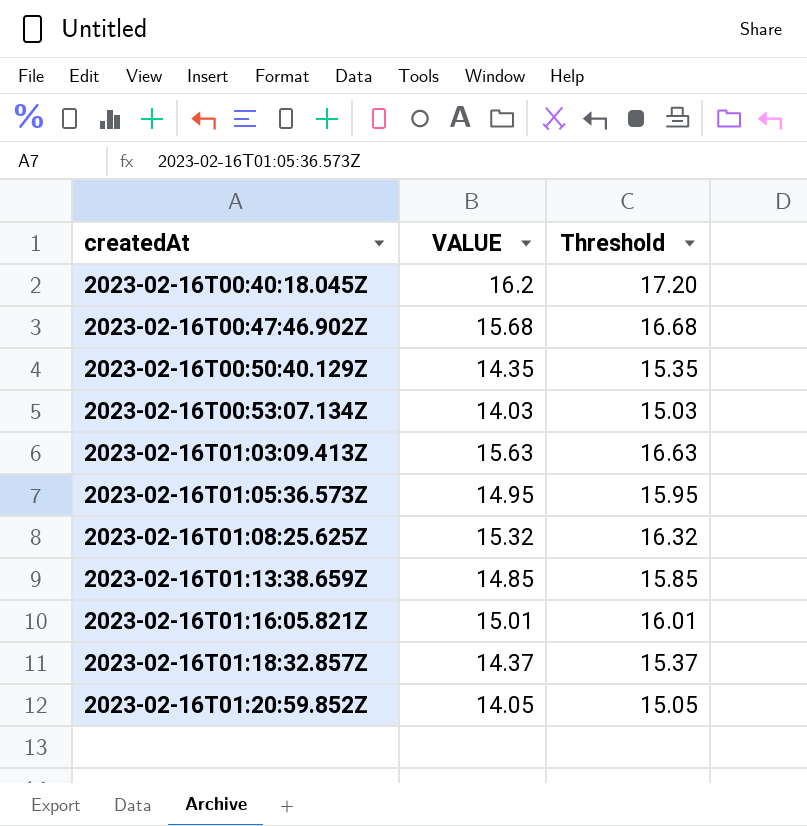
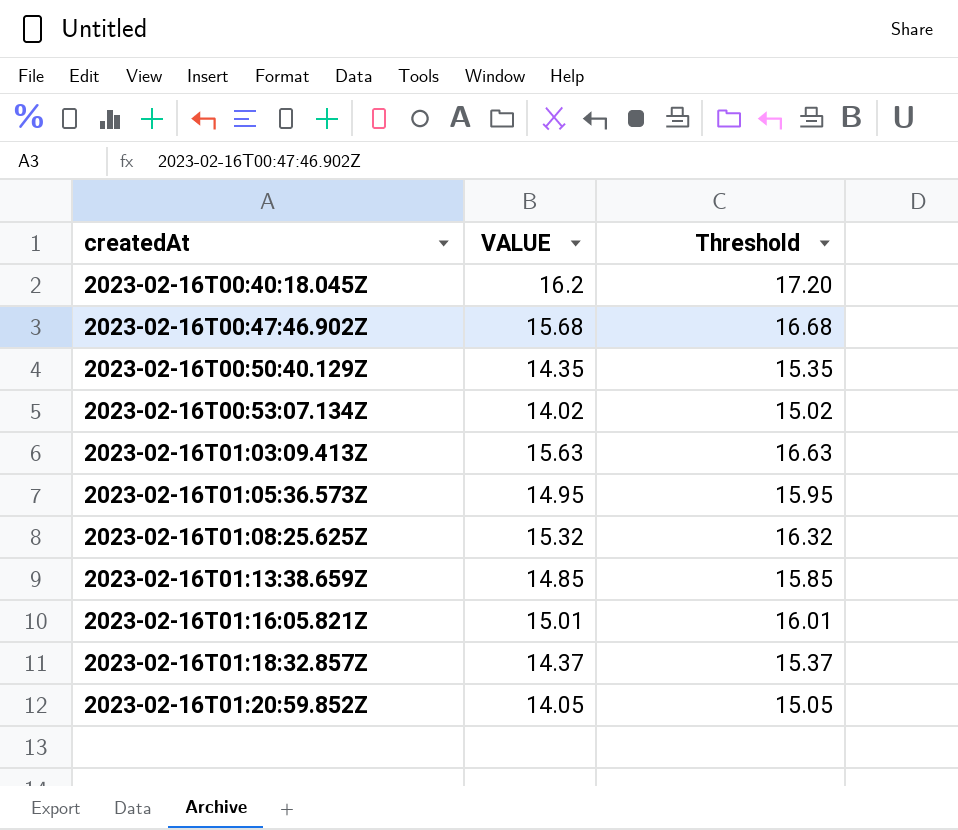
2023-02-16T00:53:07.134Z | VALUE: 14.03 -> 14.02
2023-02-16T00:53:07.134Z | Threshold: 15.03 -> 15.02

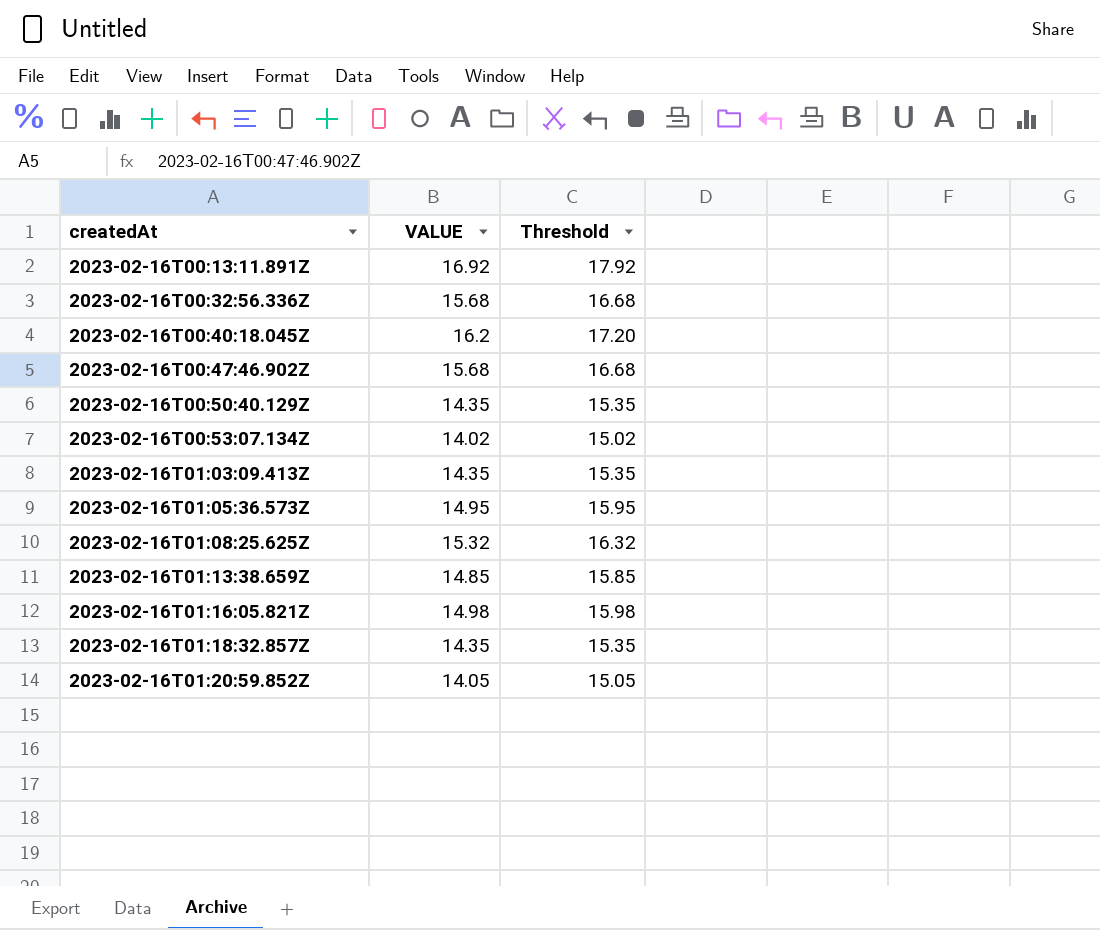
row 2023-02-16T00:13:11.891Z: none -> 16.92 | 17.92
row 2023-02-16T00:32:56.336Z: none -> 15.68 | 16.68
2023-02-16T01:03:09.413Z | VALUE: 15.63 -> 14.35
2023-02-16T01:03:09.413Z | Threshold: 16.63 -> 15.35
2023-02-16T01:16:05.821Z | VALUE: 15.01 -> 14.98
2023-02-16T01:16:05.821Z | Threshold: 16.01 -> 15.98
2023-02-16T01:18:32.857Z | VALUE: 14.37 -> 14.35
2023-02-16T01:18:32.857Z | Threshold: 15.37 -> 15.35

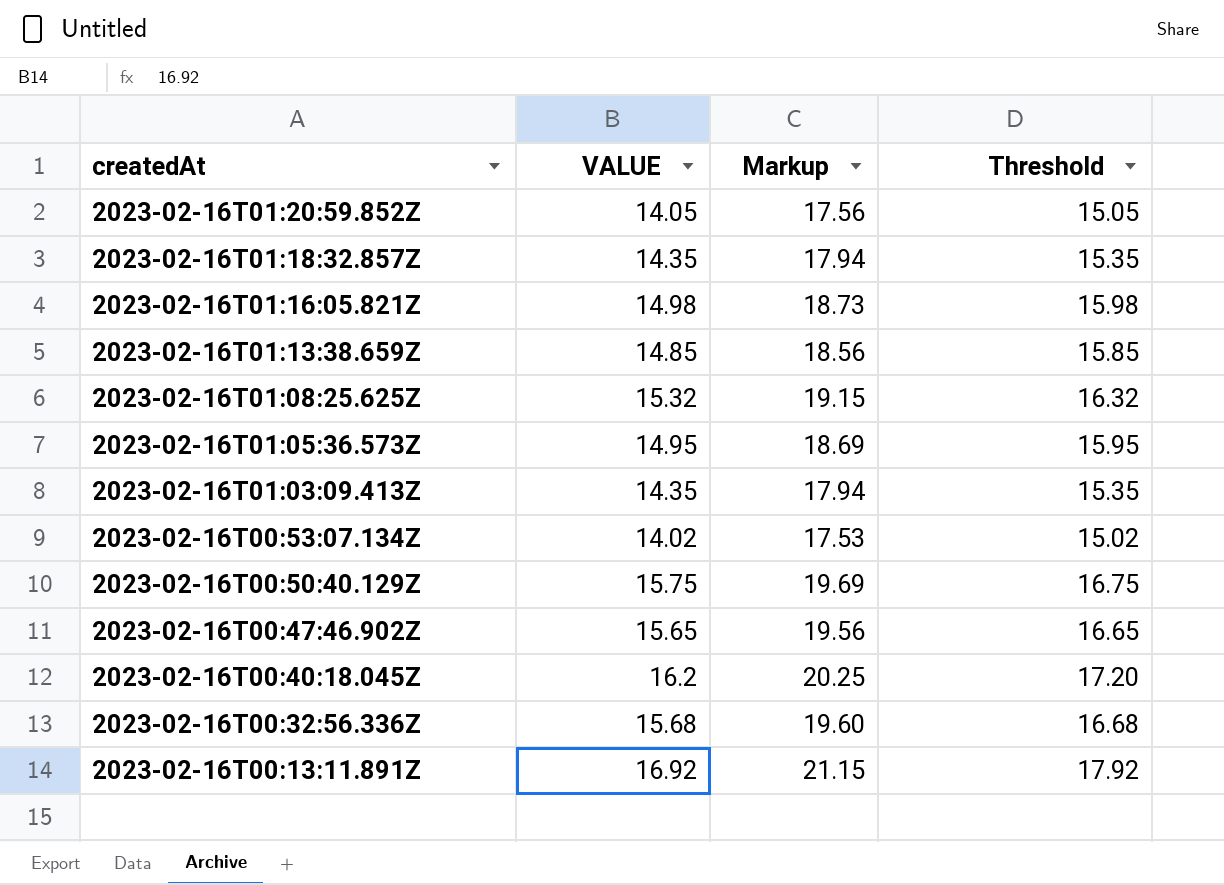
row order: createdAt ascending -> createdAt descending
column Markup | formula: none -> [VALUE] * 1.25
2023-02-16T00:50:40.129Z | VALUE: 14.35 -> 15.75
2023-02-16T00:50:40.129Z | Threshold: 15.35 -> 16.75
2023-02-16T00:47:46.902Z | VALUE: 15.68 -> 15.65
2023-02-16T00:47:46.902Z | Threshold: 16.68 -> 16.65

